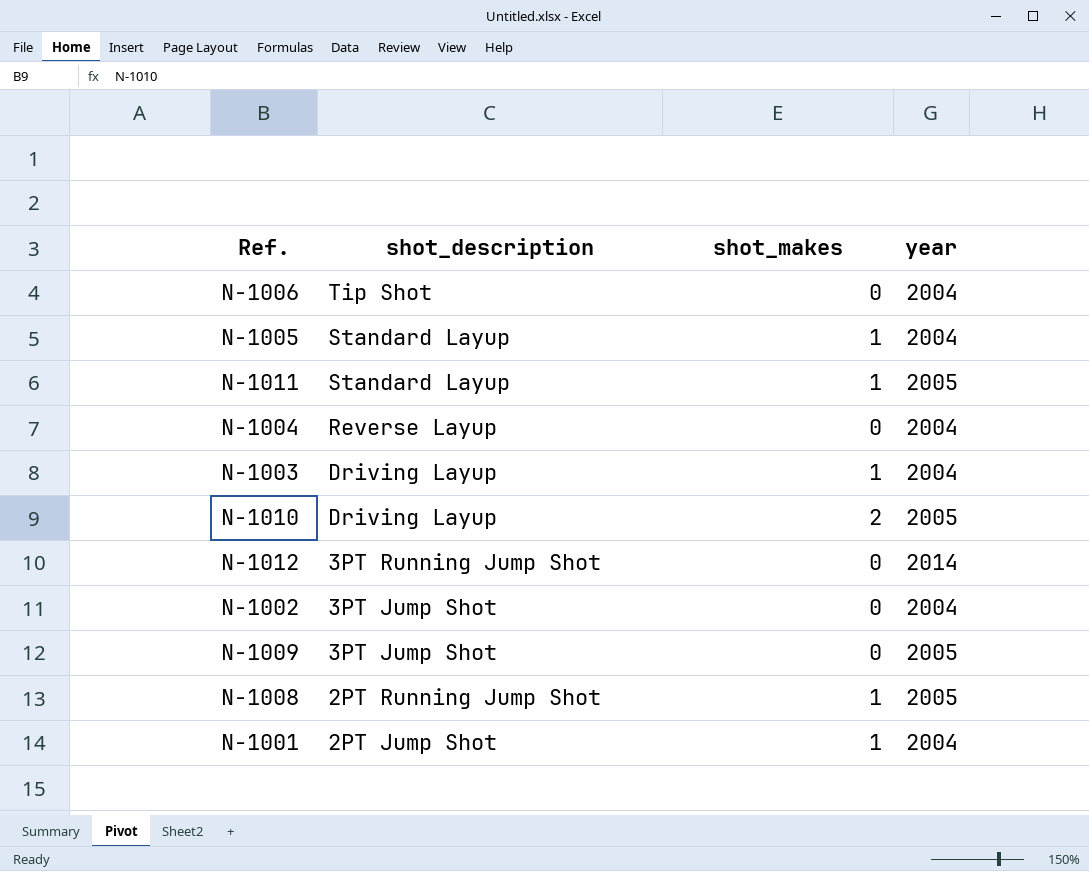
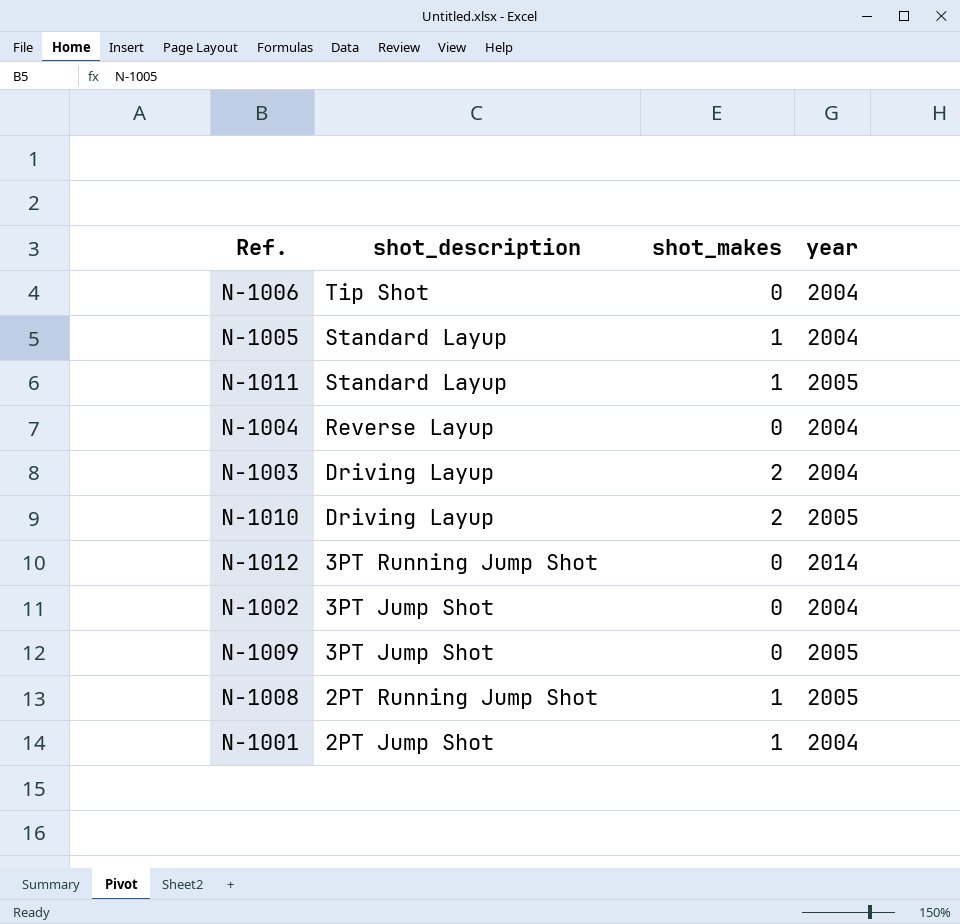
N-1003 | shot_makes: 1 -> 2

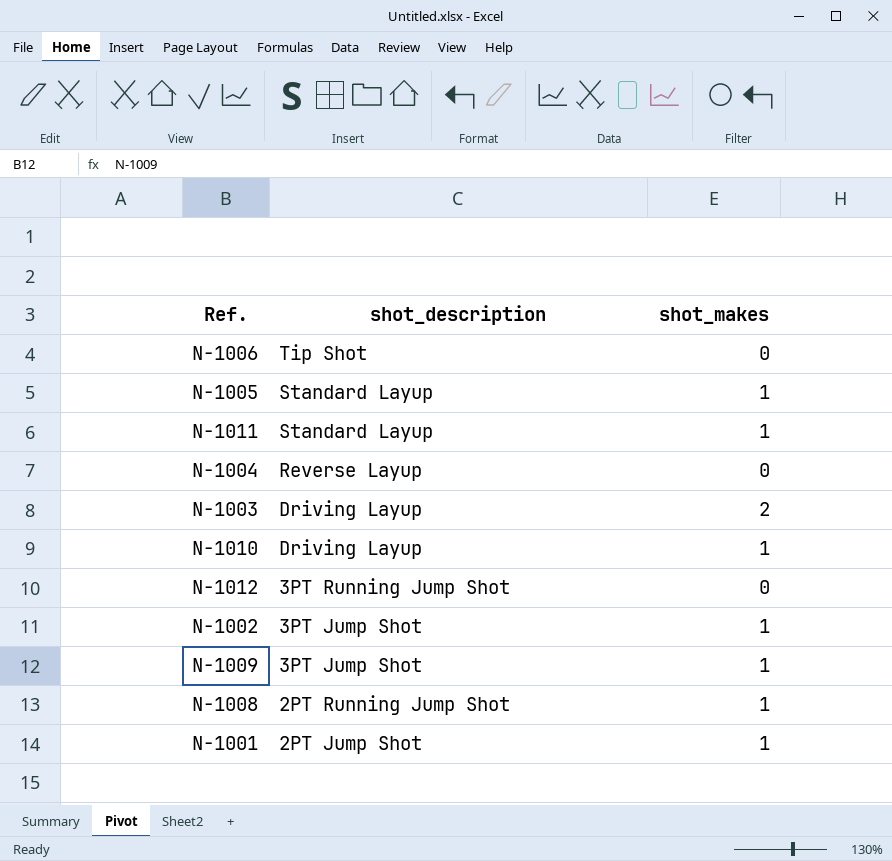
column year | position: 4 -> none
N-1010 | shot_makes: 2 -> 1
N-1002 | shot_makes: 0 -> 1
N-1009 | shot_makes: 0 -> 1

